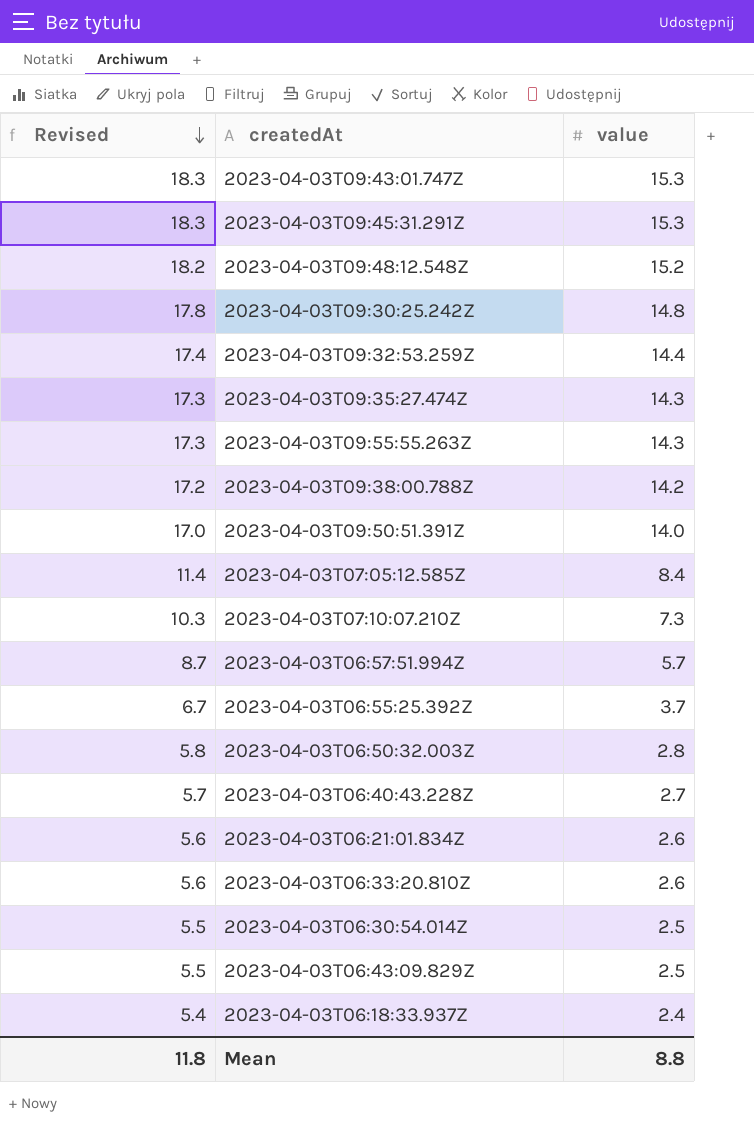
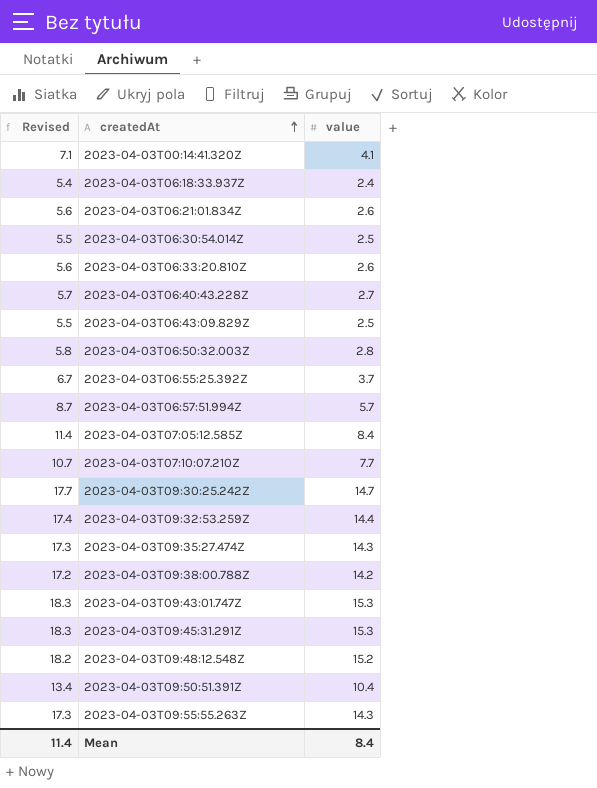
row order: Revised descending -> createdAt ascending
row 2023-04-03T00:14:41.320Z: none -> 7.1 | 4.1
2023-04-03T07:10:07.210Z | Revised: 10.3 -> 10.7
2023-04-03T07:10:07.210Z | value: 7.3 -> 7.7
2023-04-03T09:30:25.242Z | Revised: 17.8 -> 17.7
2023-04-03T09:30:25.242Z | value: 14.8 -> 14.7
2023-04-03T09:50:51.391Z | Revised: 17.0 -> 13.4
2023-04-03T09:50:51.391Z | value: 14.0 -> 10.4
Mean | Revised: 11.8 -> 11.4
Mean | value: 8.8 -> 8.4

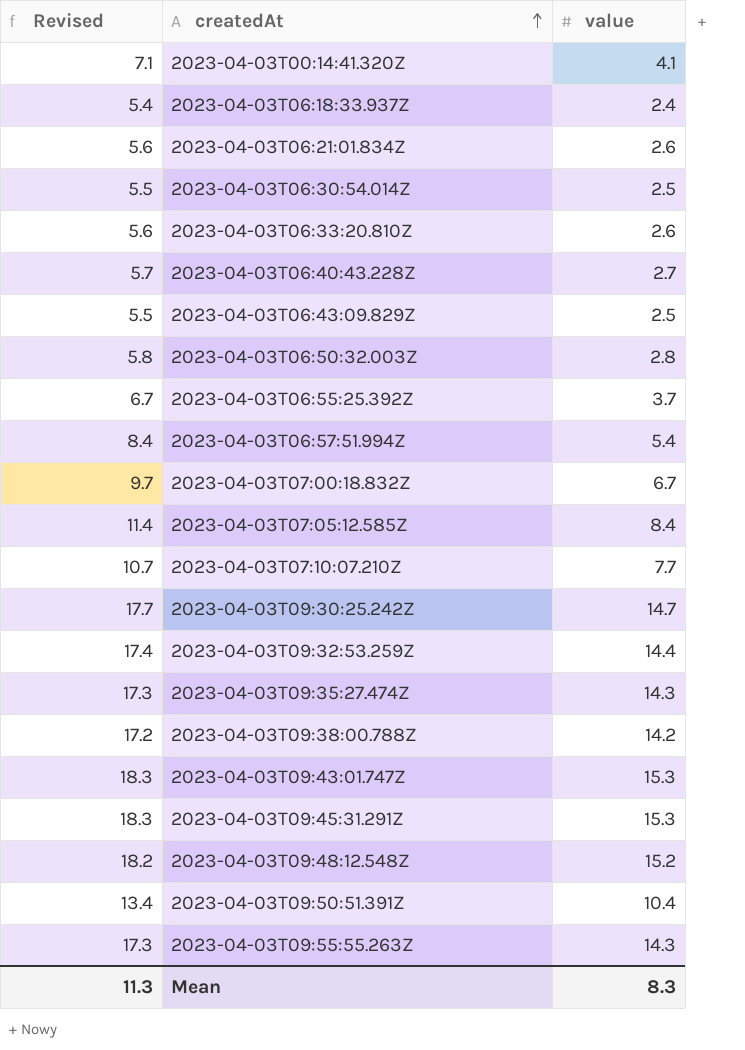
2023-04-03T06:57:51.994Z | Revised: 8.7 -> 8.4
2023-04-03T06:57:51.994Z | value: 5.7 -> 5.4
row 2023-04-03T07:00:18.832Z: none -> 9.7 | 6.7
Mean | Revised: 11.4 -> 11.3
Mean | value: 8.4 -> 8.3

